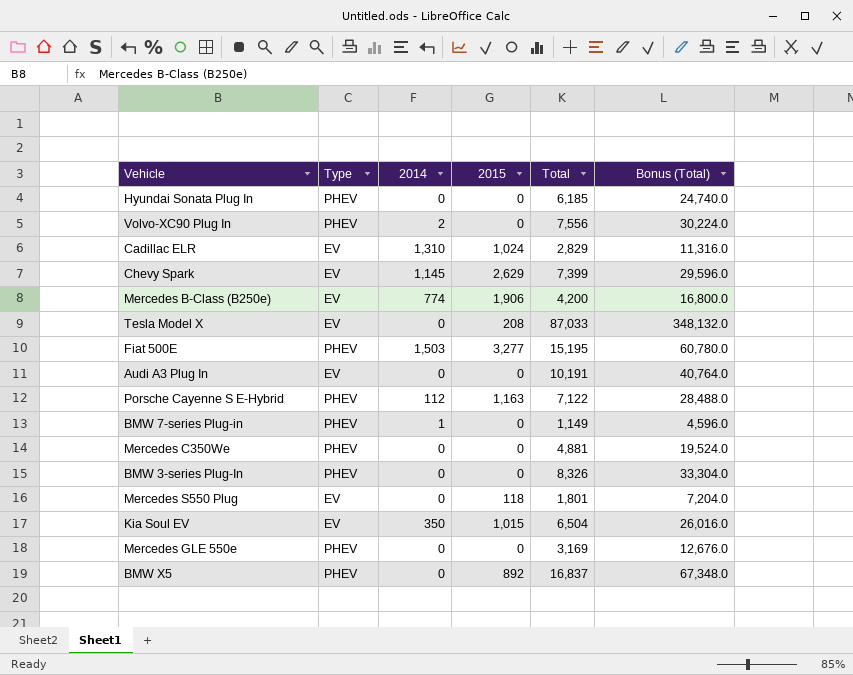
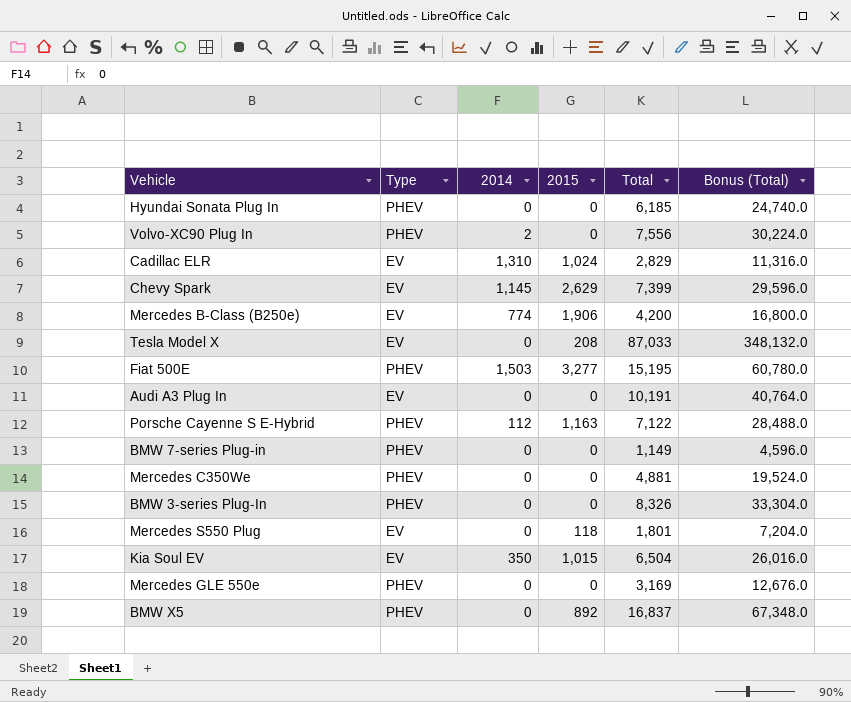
BMW 7-series Plug-in | 2014: 1 -> 0

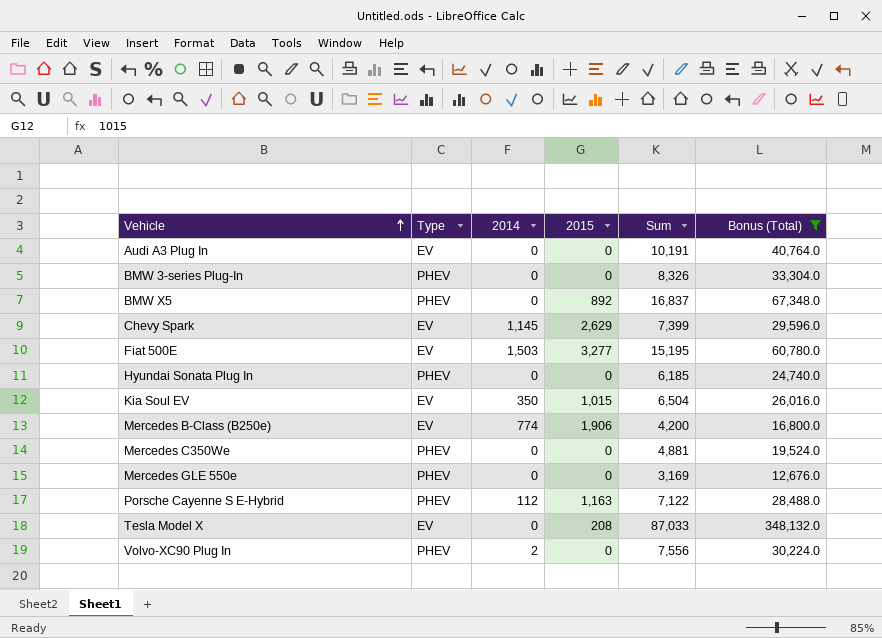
filter: none -> Bonus (Total) >= 12,676.0
row order: none -> Vehicle ascending
column name: Total -> Sum
Fiat 500E | Type: PHEV -> EV

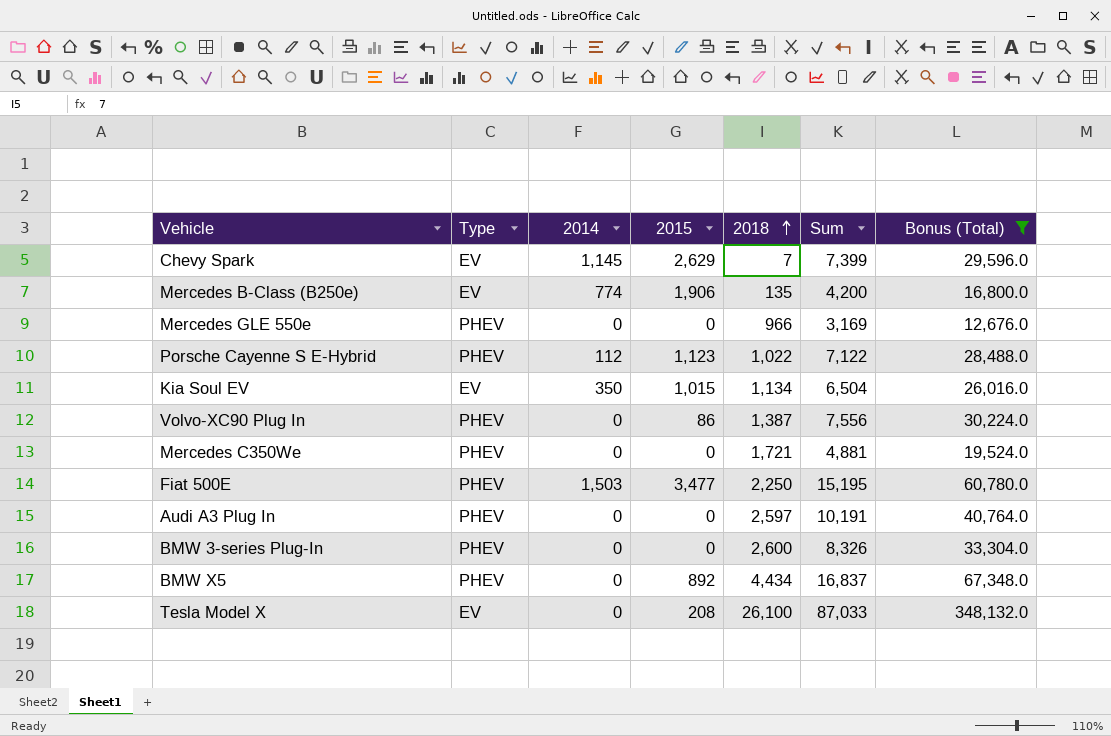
row order: Vehicle ascending -> 2018 ascending
column 2018 | position: none -> 5
row Hyundai Sonata Plug In: PHEV | 0 | 0 | 6,185 | 24,740.0 -> none
Porsche Cayenne S E-Hybrid | 2015: 1,163 -> 1,123
Volvo-XC90 Plug In | 2014: 2 -> 0
Volvo-XC90 Plug In | 2015: 0 -> 86
Fiat 500E | Type: EV -> PHEV
Fiat 500E | 2015: 3,277 -> 3,477
Audi A3 Plug In | Type: EV -> PHEV

